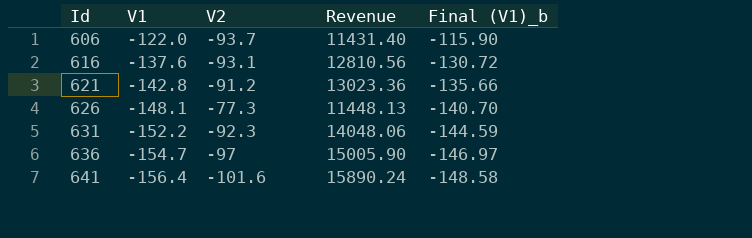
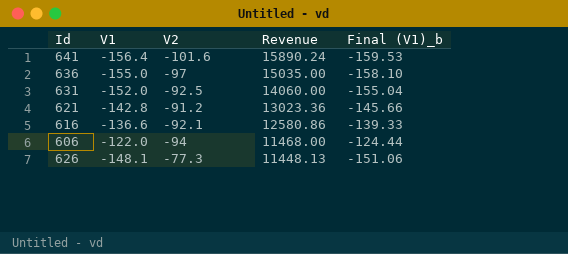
row order: Id ascending -> Revenue descending
column Final (V1)_b | formula: [V1] * 0.95 -> [V1] * 1.02
636 | V1: -154.7 -> -155.0
636 | Revenue: 15005.90 -> 15035.00
631 | V1: -152.2 -> -152.0
631 | V2: -92.3 -> -92.5
631 | Revenue: 14048.06 -> 14060.00
616 | V1: -137.6 -> -136.6
616 | V2: -93.1 -> -92.1
616 | Revenue: 12810.56 -> 12580.86
606 | V2: -93.7 -> -94
606 | Revenue: 11431.40 -> 11468.00

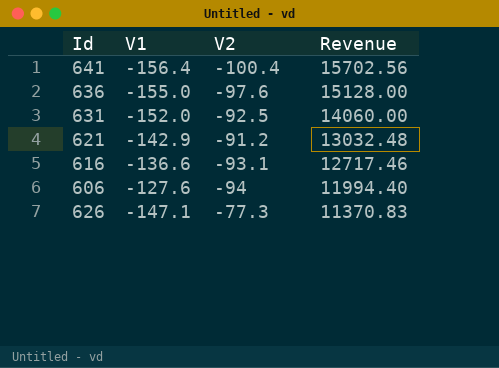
column Final (V1)_b | formula: [V1] * 1.02 -> none
641 | V2: -101.6 -> -100.4
641 | Revenue: 15890.24 -> 15702.56
636 | V2: -97 -> -97.6
636 | Revenue: 15035.00 -> 15128.00
621 | V1: -142.8 -> -142.9
621 | Revenue: 13023.36 -> 13032.48
616 | V2: -92.1 -> -93.1
616 | Revenue: 12580.86 -> 12717.46
606 | V1: -122.0 -> -127.6
606 | Revenue: 11468.00 -> 11994.40
626 | V1: -148.1 -> -147.1
626 | Revenue: 11448.13 -> 11370.83

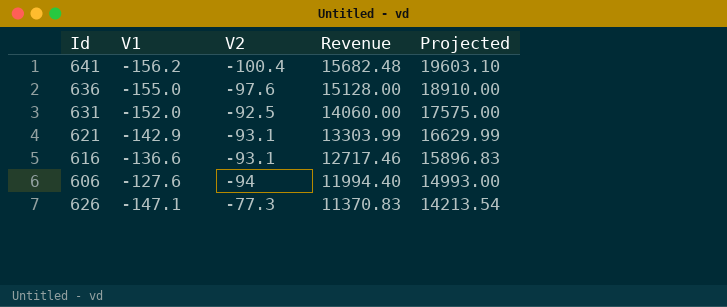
column Projected | formula: none -> [Revenue] * 1.25
641 | V1: -156.4 -> -156.2
641 | Revenue: 15702.56 -> 15682.48
621 | V2: -91.2 -> -93.1
621 | Revenue: 13032.48 -> 13303.99

